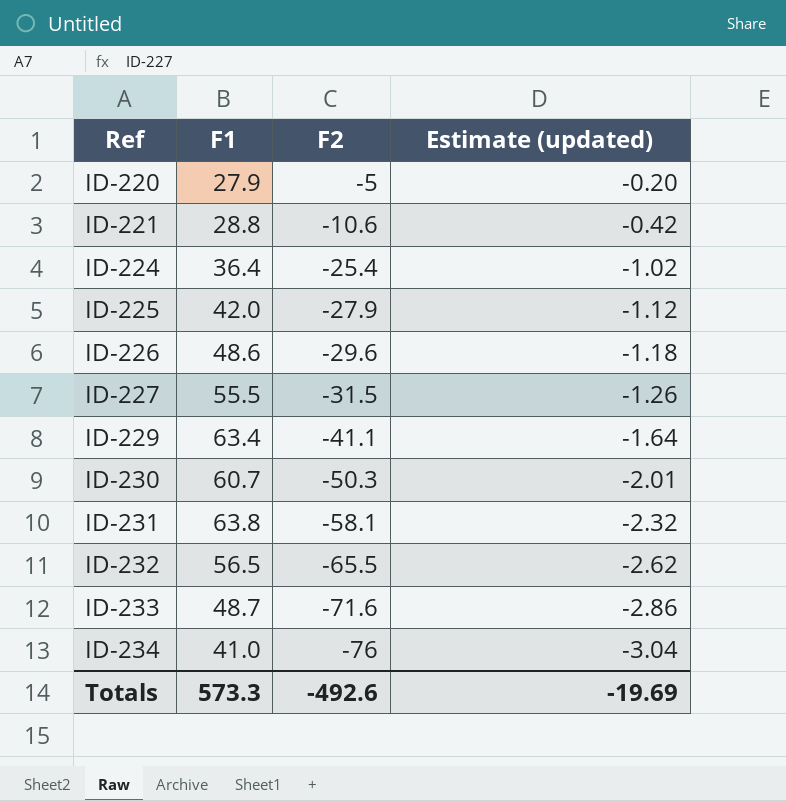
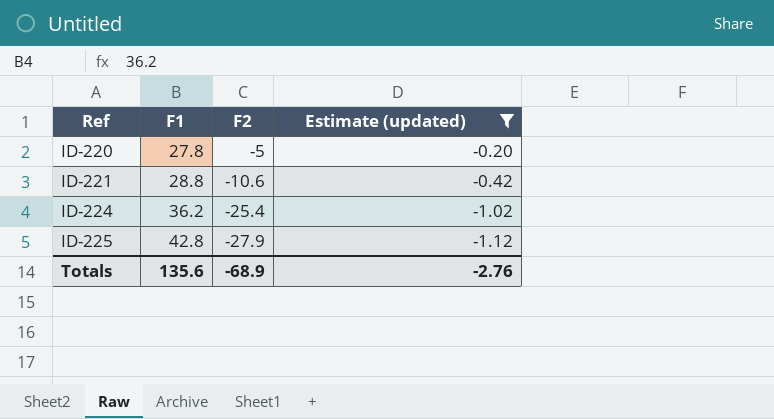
filter: none -> Estimate (updated) >= -1.12
ID-220 | F1: 27.9 -> 27.8
ID-224 | F1: 36.4 -> 36.2
ID-225 | F1: 42.0 -> 42.8
Totals | F1: 573.3 -> 135.6
Totals | F2: -492.6 -> -68.9
Totals | Estimate (updated): -19.69 -> -2.76

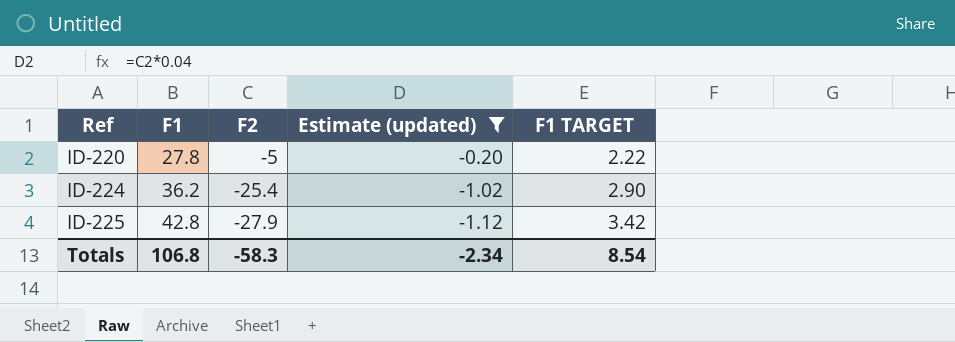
column F1 TARGET | formula: none -> [F1] * 0.08
row ID-221: 28.8 | -10.6 | -0.42 -> none
Totals | F1: 135.6 -> 106.8
Totals | F2: -68.9 -> -58.3
Totals | Estimate (updated): -2.76 -> -2.34

